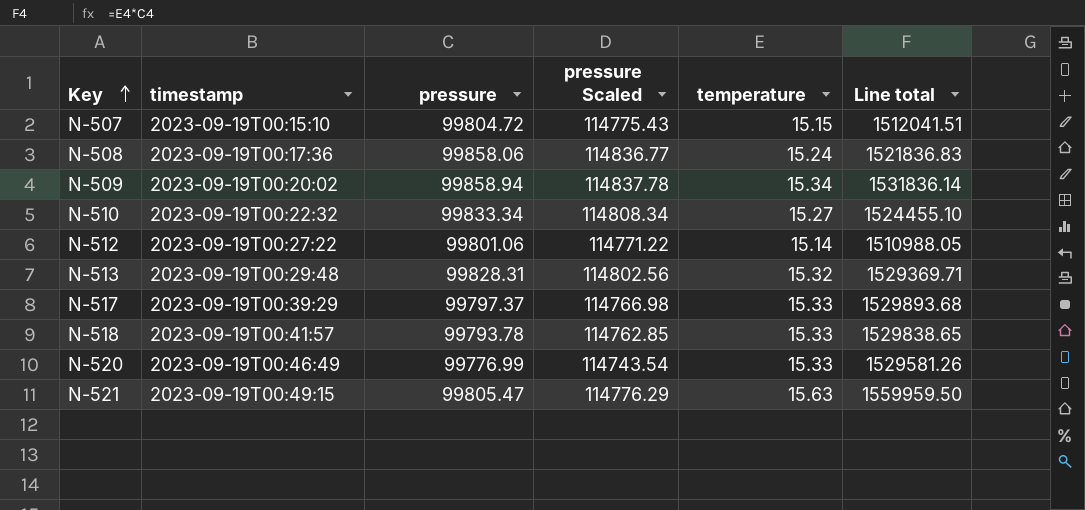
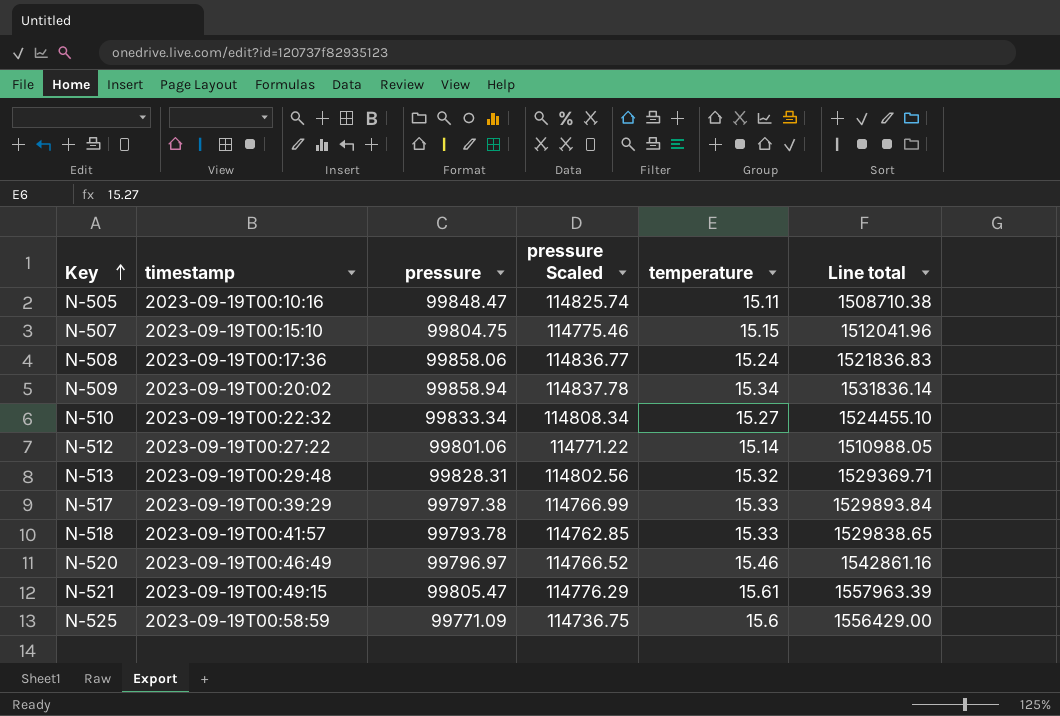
row N-505: none -> 2023-09-19T00:10:16 | 99848.47 | 114825.74 | 15.11 | 1508710.38
N-507 | pressure: 99804.72 -> 99804.75
N-507 | pressure Scaled: 114775.43 -> 114775.46
N-507 | Line total: 1512041.51 -> 1512041.96
N-517 | pressure: 99797.37 -> 99797.38
N-517 | pressure Scaled: 114766.98 -> 114766.99
N-517 | Line total: 1529893.68 -> 1529893.84
N-520 | pressure: 99776.99 -> 99796.97
N-520 | pressure Scaled: 114743.54 -> 114766.52
N-520 | temperature: 15.33 -> 15.46
N-520 | Line total: 1529581.26 -> 1542861.16
N-521 | temperature: 15.63 -> 15.61
N-521 | Line total: 1559959.50 -> 1557963.39
row N-525: none -> 2023-09-19T00:58:59 | 99771.09 | 114736.75 | 15.6 | 1556429.00

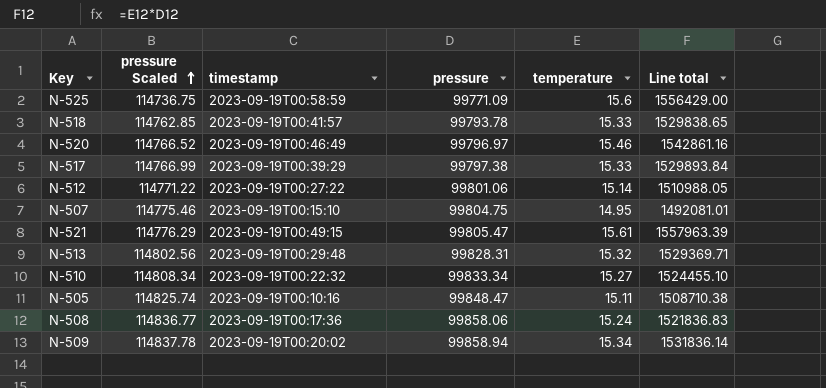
row order: Key ascending -> pressure Scaled ascending
column pressure Scaled | position: 4 -> 2
N-507 | temperature: 15.15 -> 14.95
N-507 | Line total: 1512041.96 -> 1492081.01

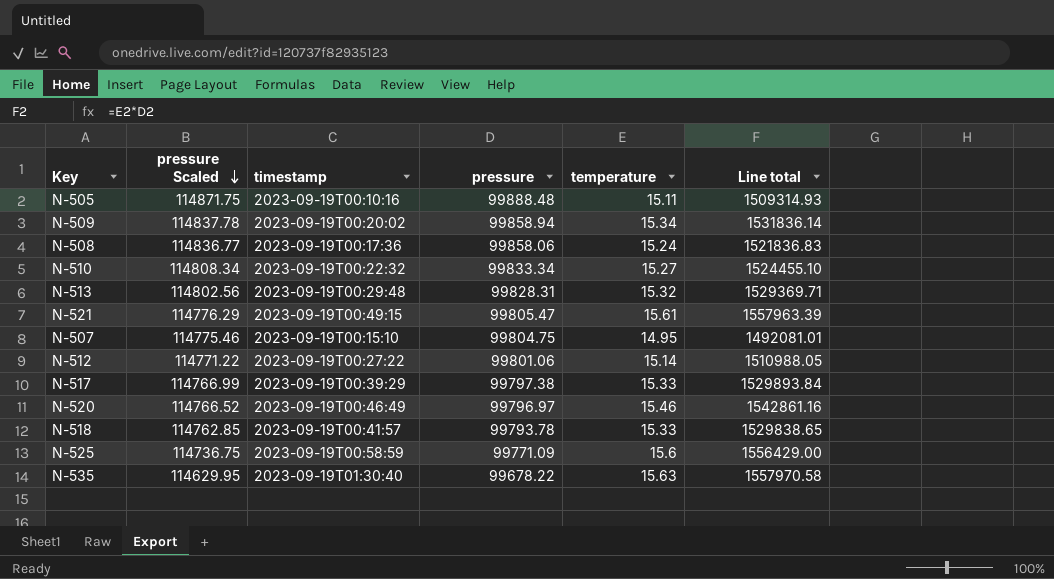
row order: pressure Scaled ascending -> pressure Scaled descending
N-505 | pressure Scaled: 114825.74 -> 114871.75
N-505 | pressure: 99848.47 -> 99888.48
N-505 | Line total: 1508710.38 -> 1509314.93
row N-535: none -> 114629.95 | 2023-09-19T01:30:40 | 99678.22 | 15.63 | 1557970.58

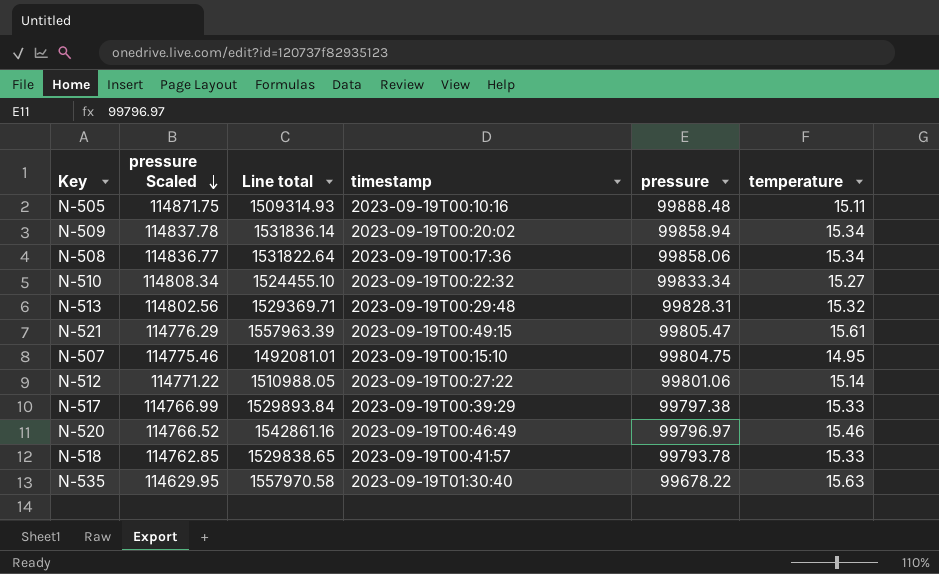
column Line total | position: 6 -> 3
row N-525: 114736.75 | 2023-09-19T00:58:59 | 99771.09 | 15.6 | 1556429.00 -> none
N-508 | Line total: 1521836.83 -> 1531822.64
N-508 | temperature: 15.24 -> 15.34

